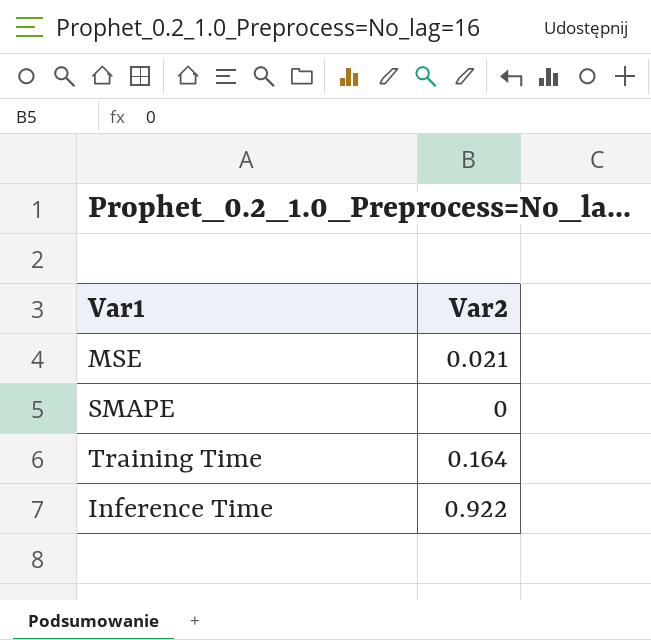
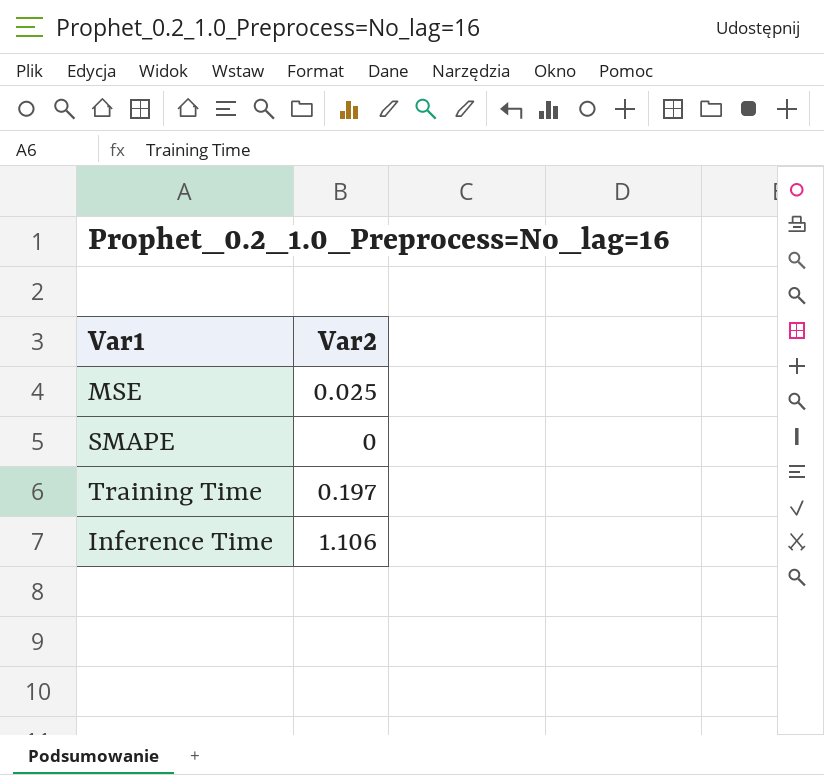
MSE | Var2: 0.021 -> 0.025
Training Time | Var2: 0.164 -> 0.197
Inference Time | Var2: 0.922 -> 1.106

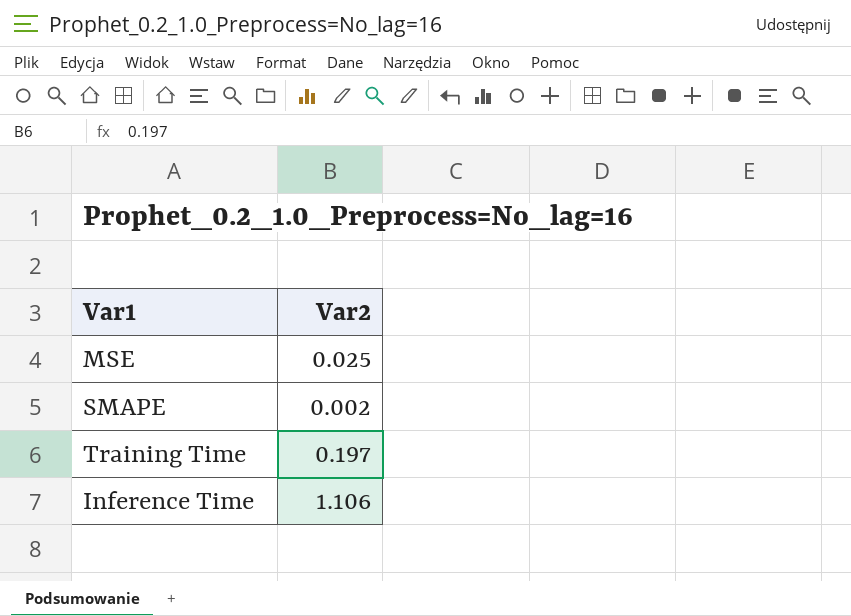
SMAPE | Var2: 0 -> 0.002

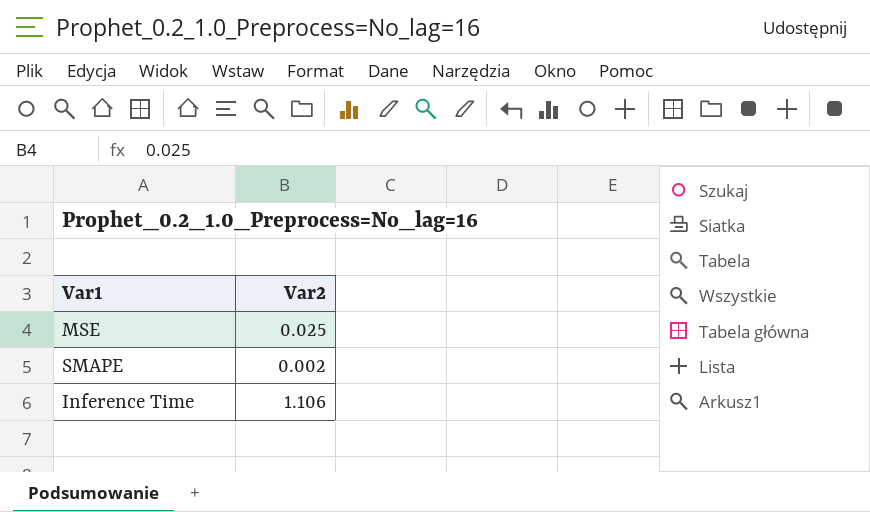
row Training Time: 0.197 -> none

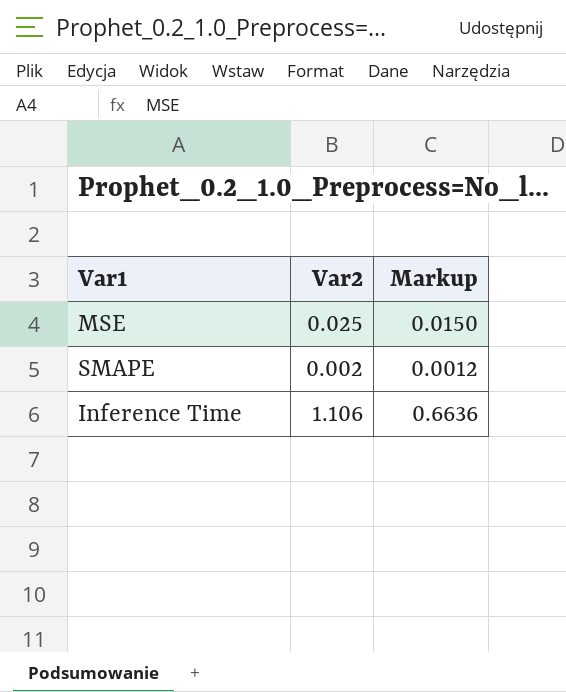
column Markup | formula: none -> [Var2] * 0.6

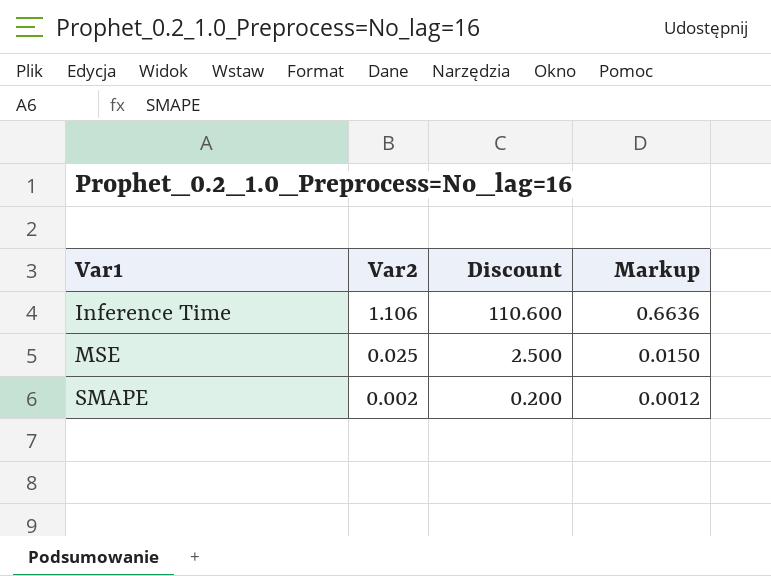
row order: none -> Var1 ascending
column Discount | formula: none -> [Var2] * 100

